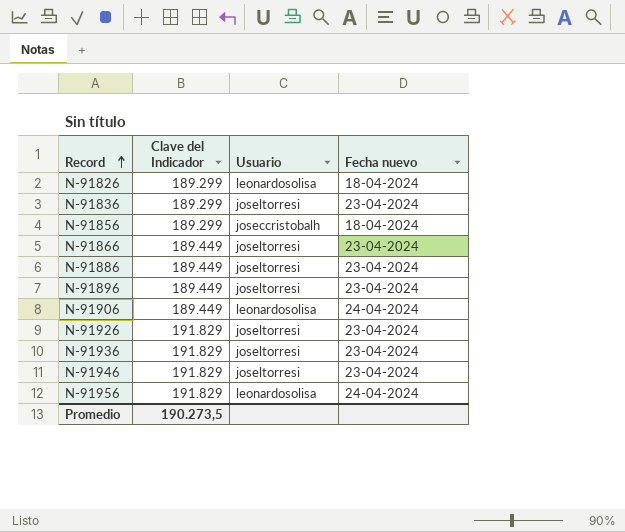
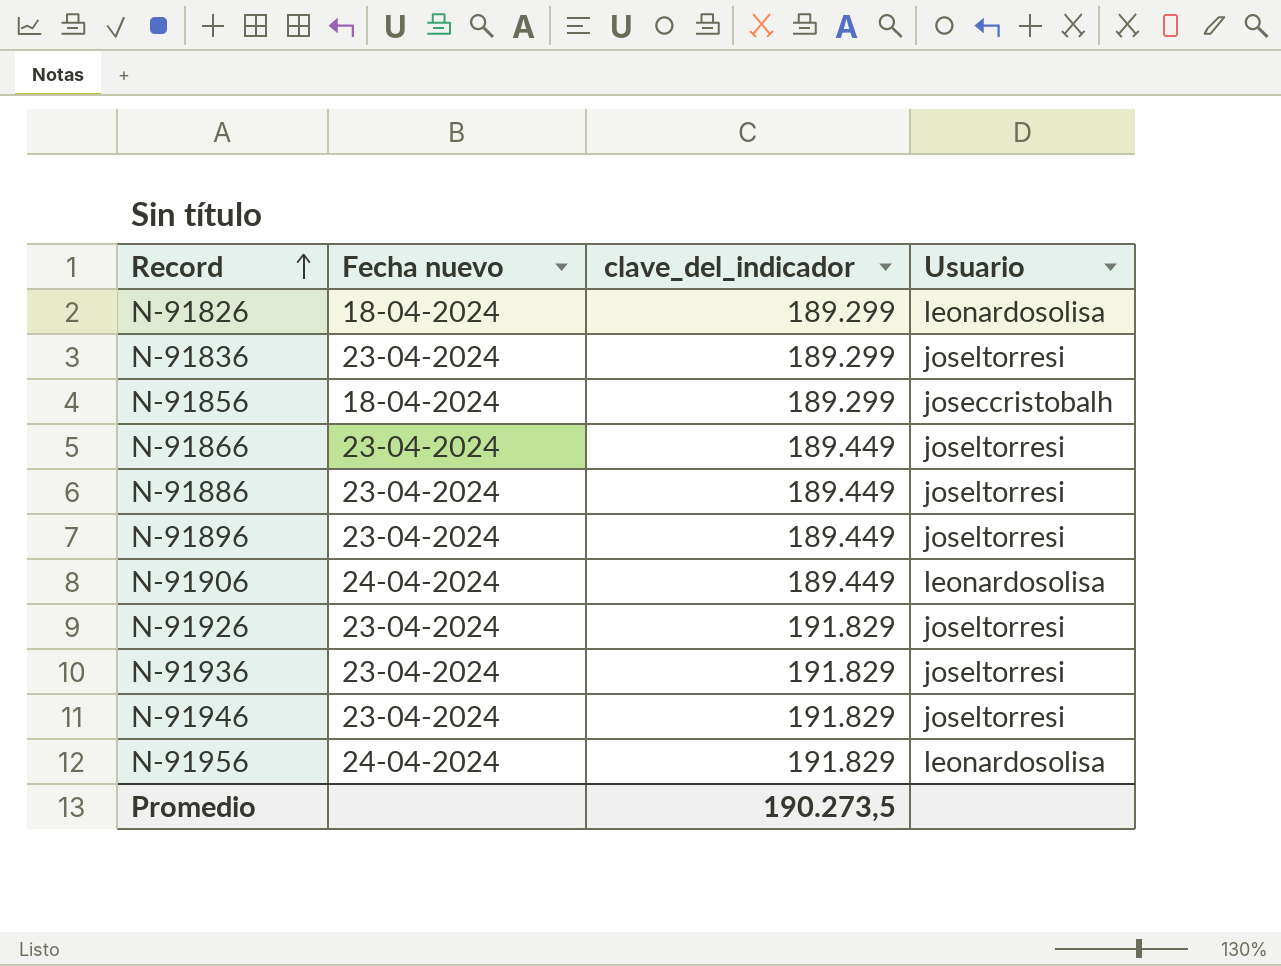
column Fecha nuevo | position: 4 -> 2
column name: Clave del Indicador -> clave_del_indicador

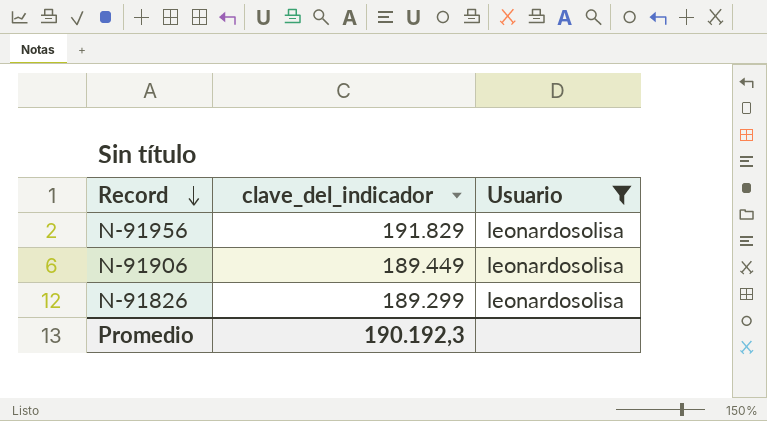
filter: none -> Usuario = leonardosolisa
row order: Record ascending -> Record descending
column Fecha nuevo | position: 2 -> none
Promedio | clave_del_indicador: 190.273,5 -> 190.192,3

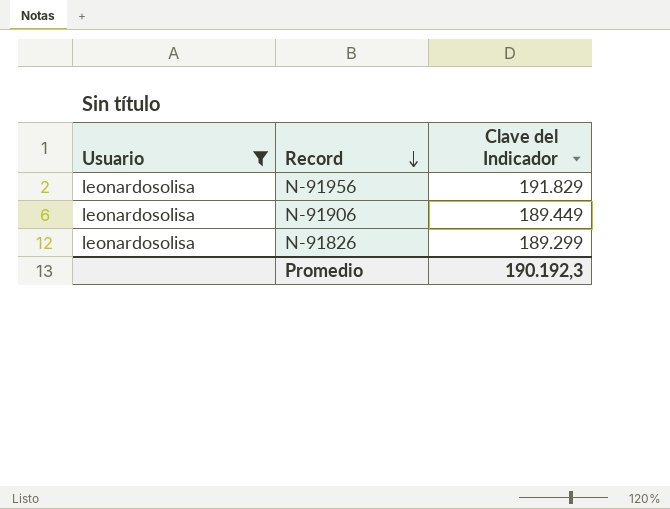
column Usuario | position: 3 -> 1
column name: clave_del_indicador -> Clave del Indicador

